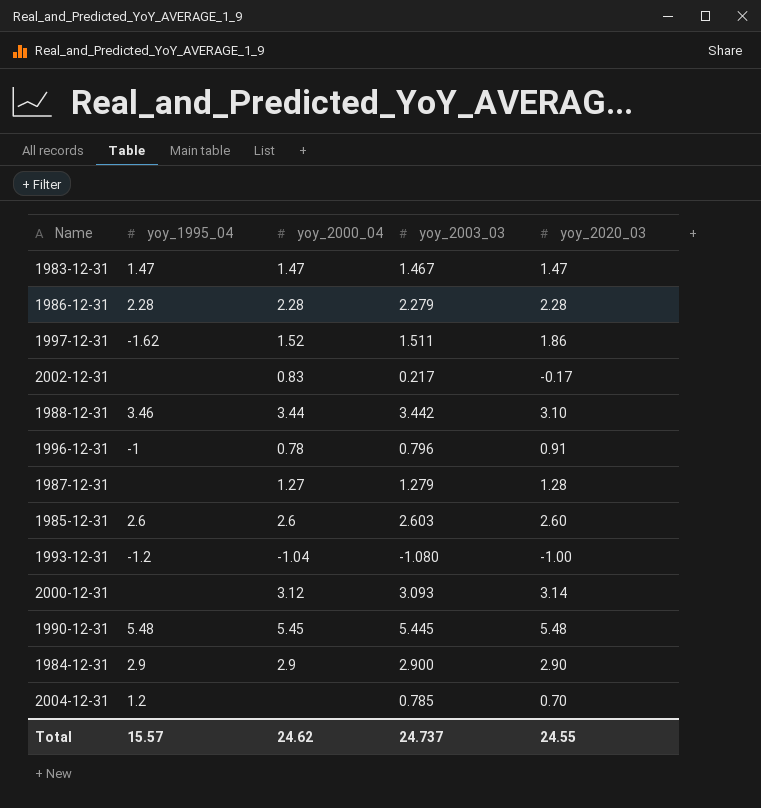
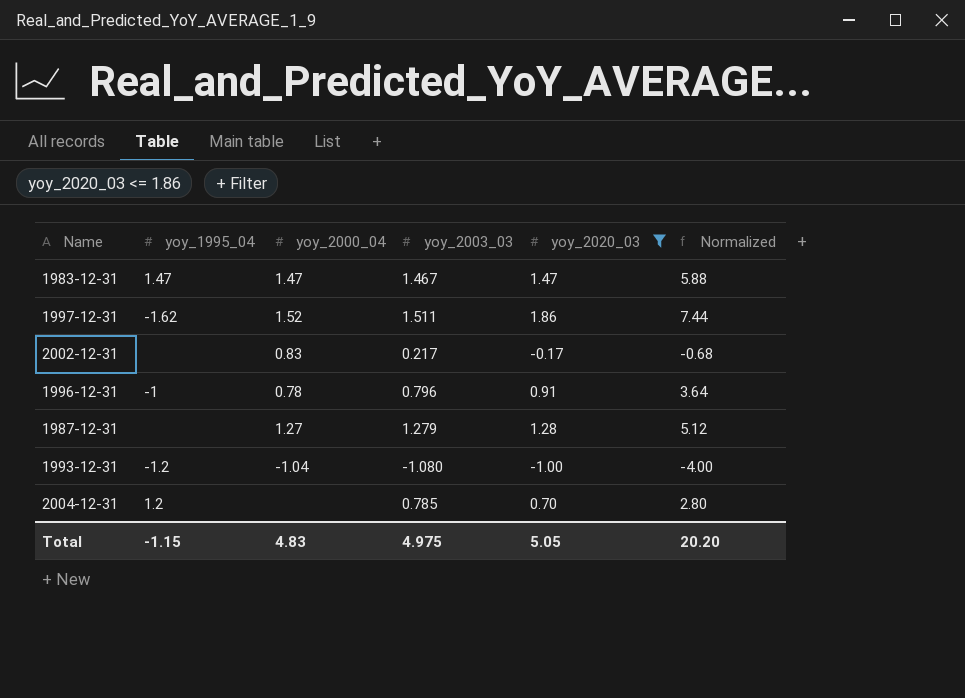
filter: none -> yoy_2020_03 <= 1.86
column Normalized | formula: none -> [yoy_2020_03] * 4
Total | yoy_1995_04: 15.57 -> -1.15
Total | yoy_2000_04: 24.62 -> 4.83
Total | yoy_2003_03: 24.737 -> 4.975
Total | yoy_2020_03: 24.55 -> 5.05

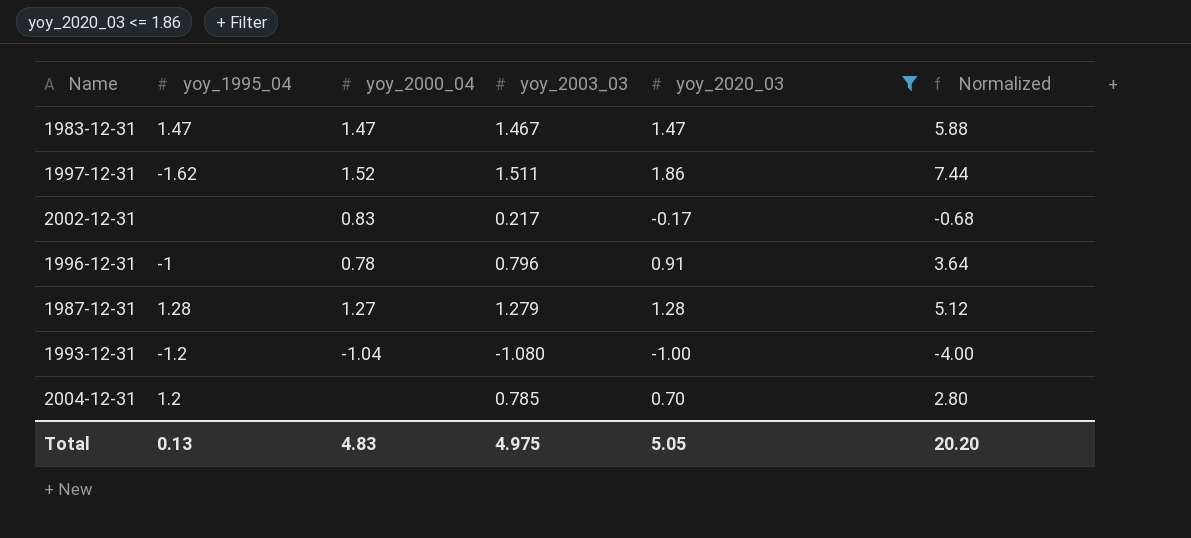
1987-12-31 | yoy_1995_04: none -> 1.28
Total | yoy_1995_04: -1.15 -> 0.13

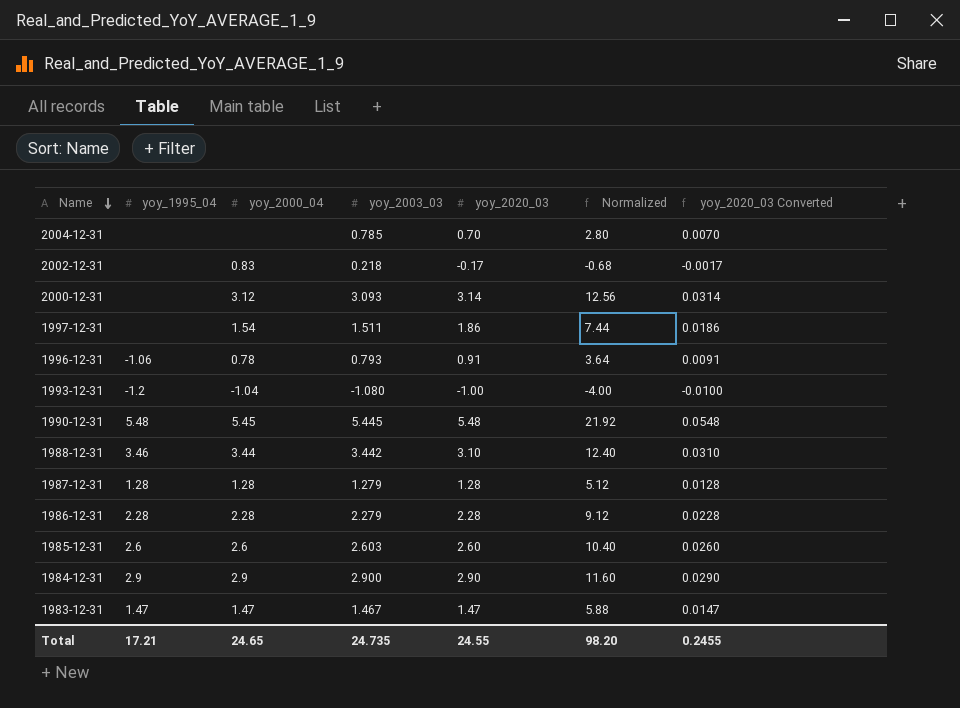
filter: yoy_2020_03 <= 1.86 -> none
row order: none -> Name descending
column yoy_2020_03 Converted | formula: none -> [yoy_2020_03] * 0.01
2004-12-31 | yoy_1995_04: 1.2 -> none
2002-12-31 | yoy_2003_03: 0.217 -> 0.218
1997-12-31 | yoy_1995_04: -1.62 -> none
1997-12-31 | yoy_2000_04: 1.52 -> 1.54
1996-12-31 | yoy_1995_04: -1 -> -1.06
1996-12-31 | yoy_2003_03: 0.796 -> 0.793
1987-12-31 | yoy_2000_04: 1.27 -> 1.28
Total | yoy_1995_04: 0.13 -> 17.21
Total | yoy_2000_04: 4.83 -> 24.65
Total | yoy_2003_03: 4.975 -> 24.735
Total | yoy_2020_03: 5.05 -> 24.55
Total | Normalized: 20.20 -> 98.20

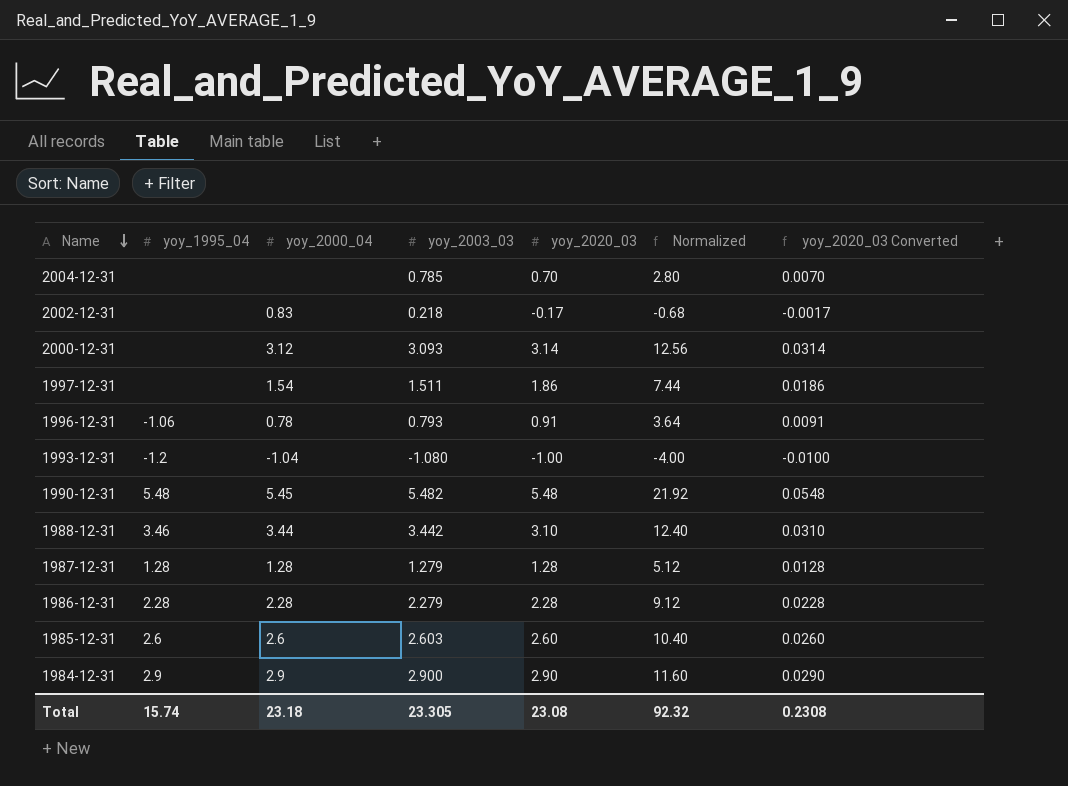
row 1983-12-31: 1.47 | 1.47 | 1.467 | 1.47 | 5.88 | 0.0147 -> none
1990-12-31 | yoy_2003_03: 5.445 -> 5.482
Total | yoy_1995_04: 17.21 -> 15.74
Total | yoy_2000_04: 24.65 -> 23.18
Total | yoy_2003_03: 24.735 -> 23.305
Total | yoy_2020_03: 24.55 -> 23.08
Total | Normalized: 98.20 -> 92.32
Total | yoy_2020_03 Converted: 0.2455 -> 0.2308

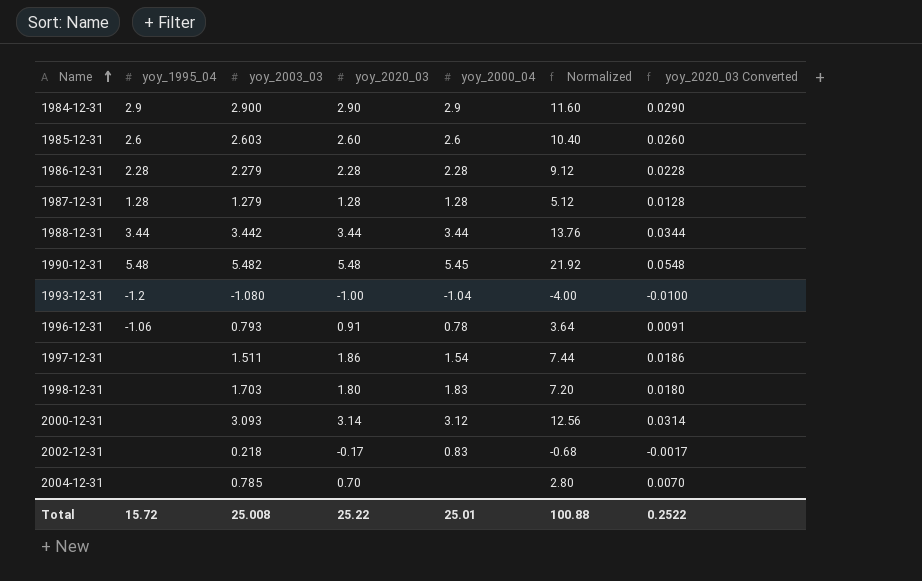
row order: Name descending -> Name ascending
column yoy_2000_04 | position: 3 -> 5
1988-12-31 | yoy_1995_04: 3.46 -> 3.44
1988-12-31 | yoy_2020_03: 3.10 -> 3.44
1988-12-31 | Normalized: 12.40 -> 13.76
1988-12-31 | yoy_2020_03 Converted: 0.0310 -> 0.0344
row 1998-12-31: none -> none | 1.703 | 1.80 | 1.83 | 7.20 | 0.0180
Total | yoy_1995_04: 15.74 -> 15.72
Total | yoy_2003_03: 23.305 -> 25.008
Total | yoy_2020_03: 23.08 -> 25.22
Total | yoy_2000_04: 23.18 -> 25.01
Total | Normalized: 92.32 -> 100.88
Total | yoy_2020_03 Converted: 0.2308 -> 0.2522

